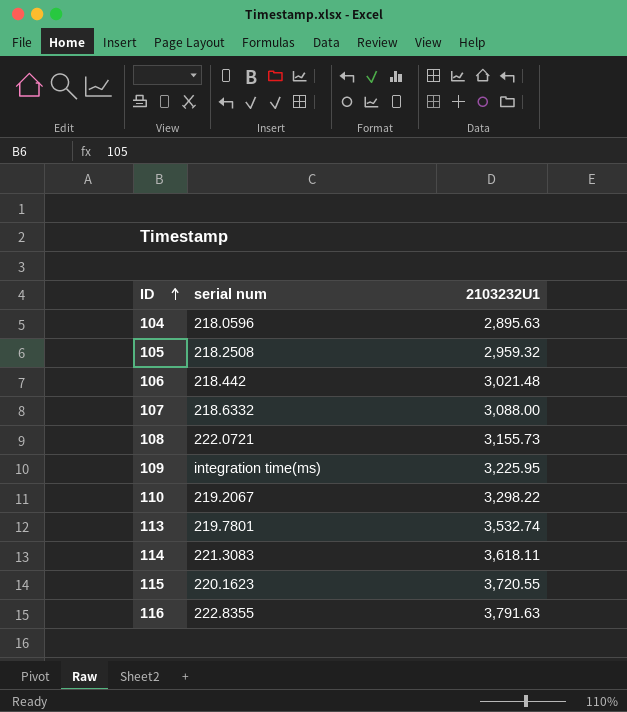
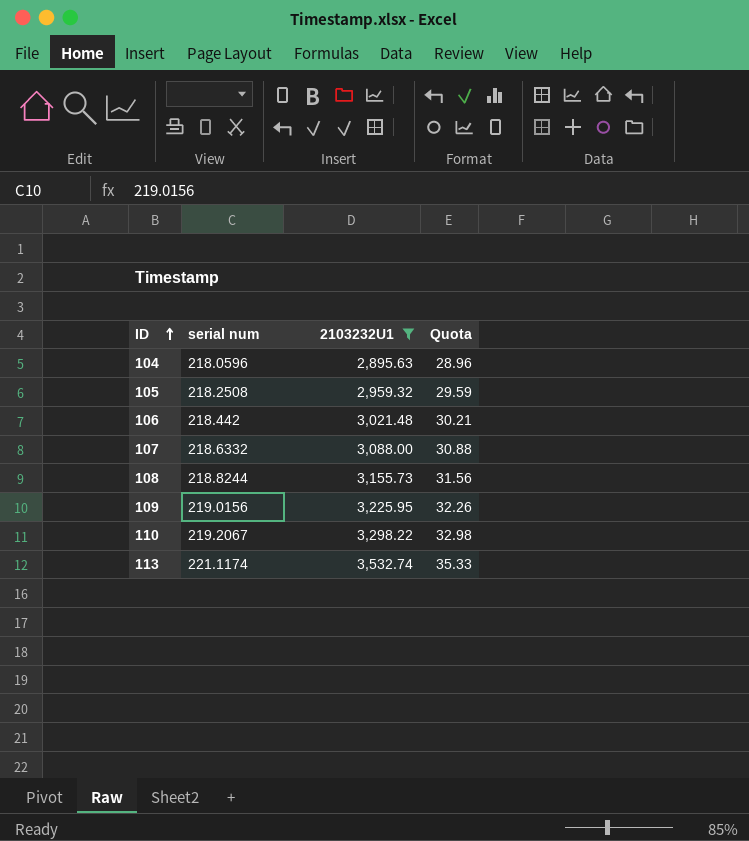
filter: none -> 2103232U1 <= 3,532.74
column Quota | formula: none -> [2103232U1] * 0.01
108 | serial num: 222.0721 -> 218.8244
109 | serial num: integration time(ms) -> 219.0156
113 | serial num: 219.7801 -> 221.1174

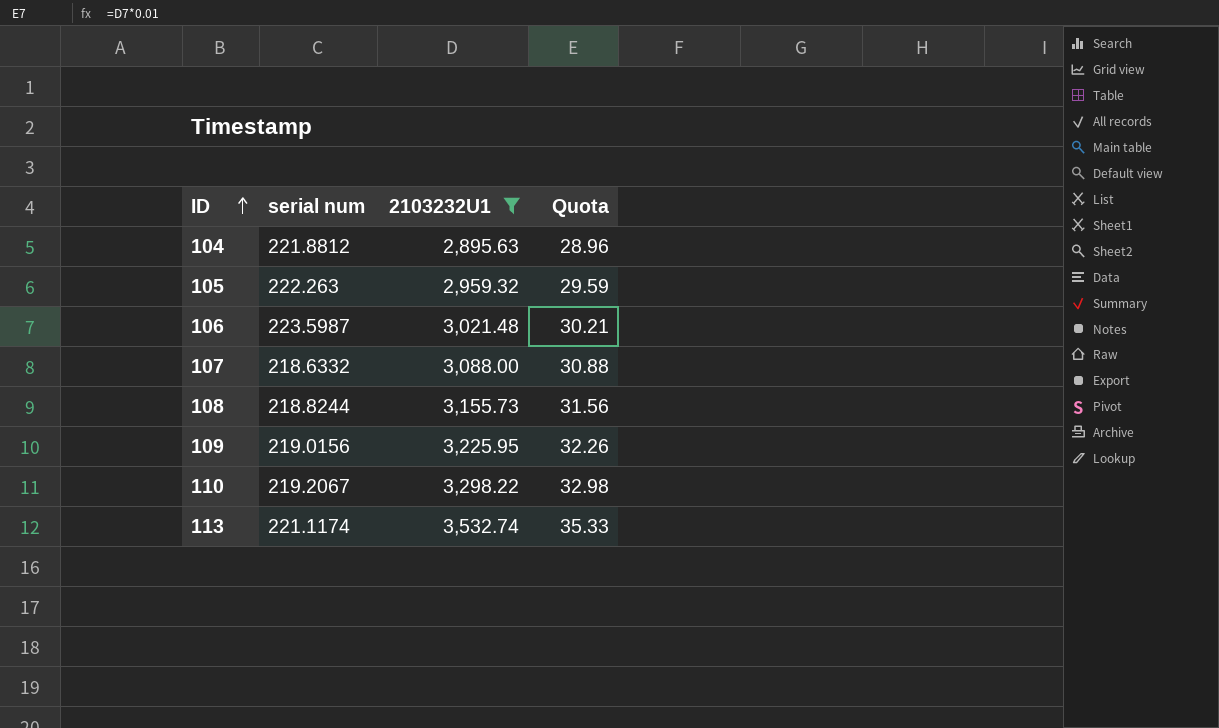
104 | serial num: 218.0596 -> 221.8812
105 | serial num: 218.2508 -> 222.263
106 | serial num: 218.442 -> 223.5987

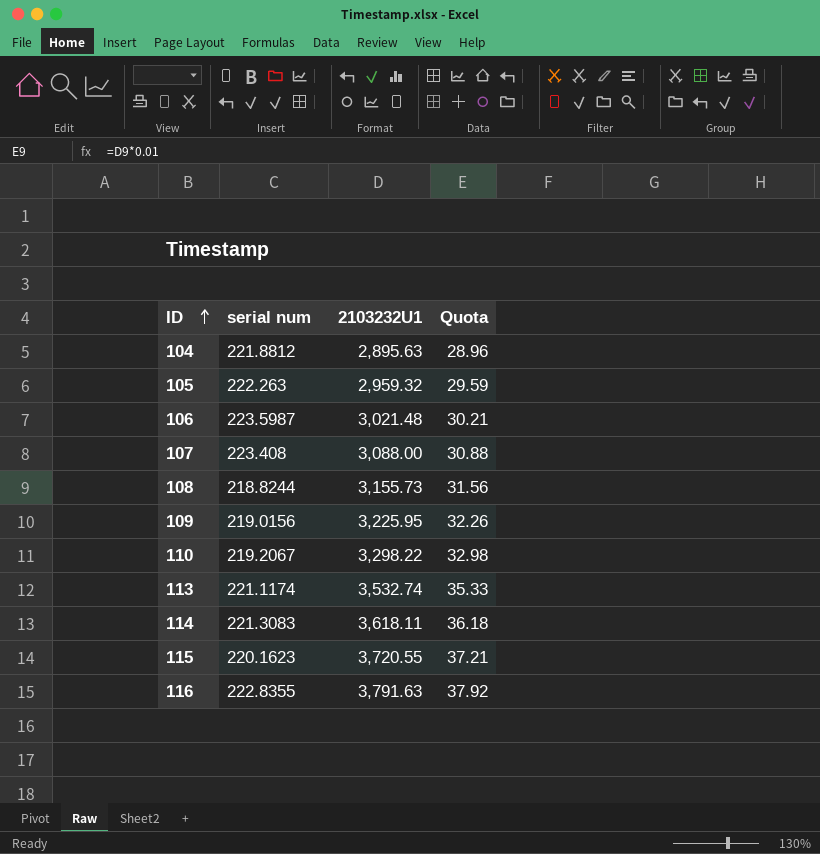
filter: 2103232U1 <= 3,532.74 -> none
107 | serial num: 218.6332 -> 223.408

